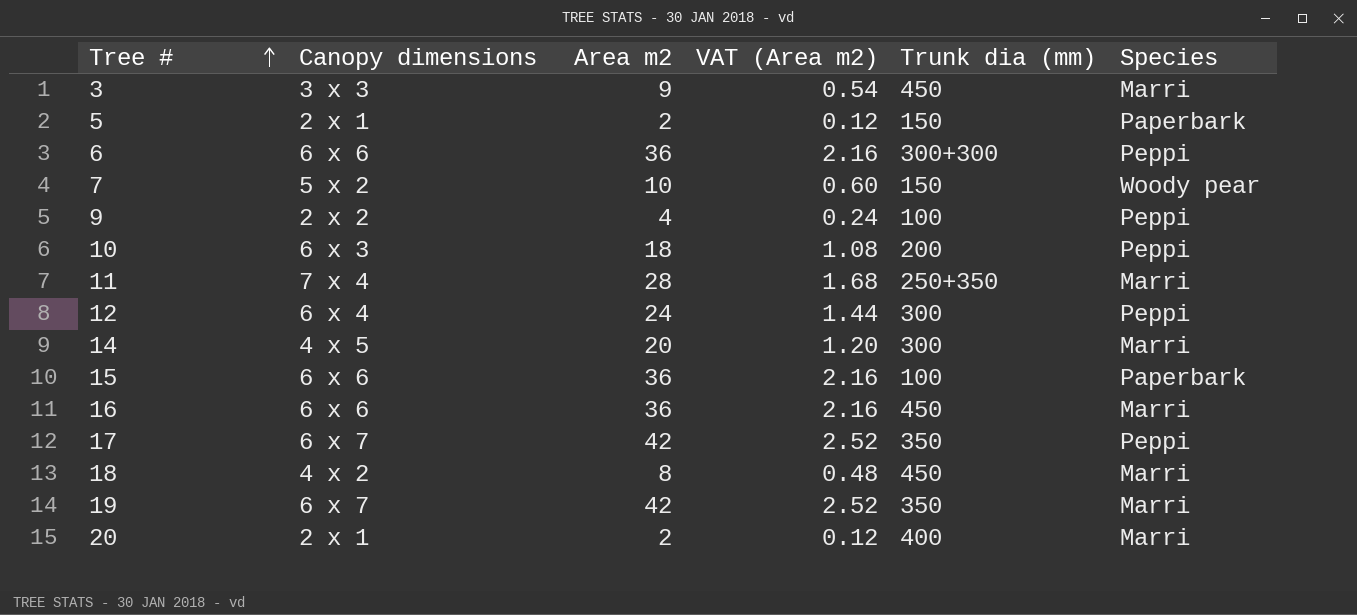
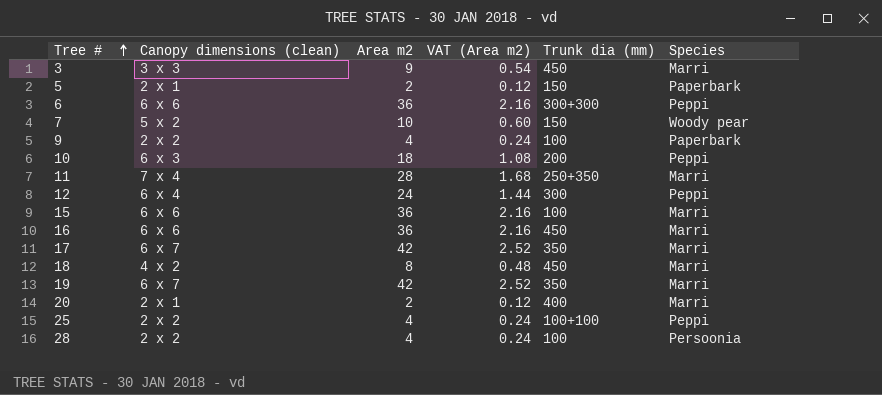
column name: Canopy dimensions -> Canopy dimensions (clean)
row 14: 4 x 5 | 20 | 1.20 | 300 | Marri -> none
9 | Species: Peppi -> Paperbark
15 | Species: Paperbark -> Marri
17 | Species: Peppi -> Marri
row 25: none -> 2 x 2 | 4 | 0.24 | 100+100 | Peppi
row 28: none -> 2 x 2 | 4 | 0.24 | 100 | Persoonia

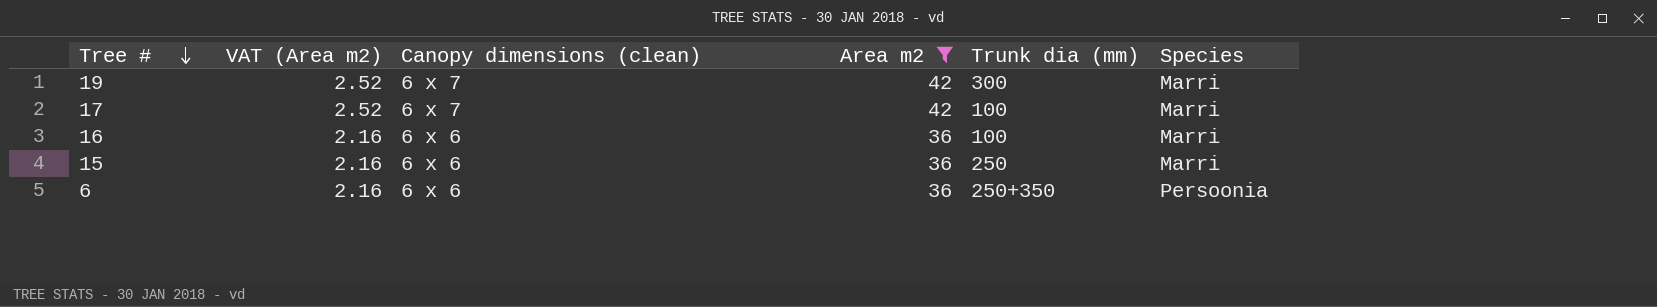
filter: none -> Area m2 >= 36
row order: Tree # ascending -> Tree # descending
column VAT (Area m2) | position: 4 -> 2
19 | Trunk dia (mm): 350 -> 300
17 | Trunk dia (mm): 350 -> 100
16 | Trunk dia (mm): 450 -> 100
15 | Trunk dia (mm): 100 -> 250
6 | Trunk dia (mm): 300+300 -> 250+350
6 | Species: Peppi -> Persoonia

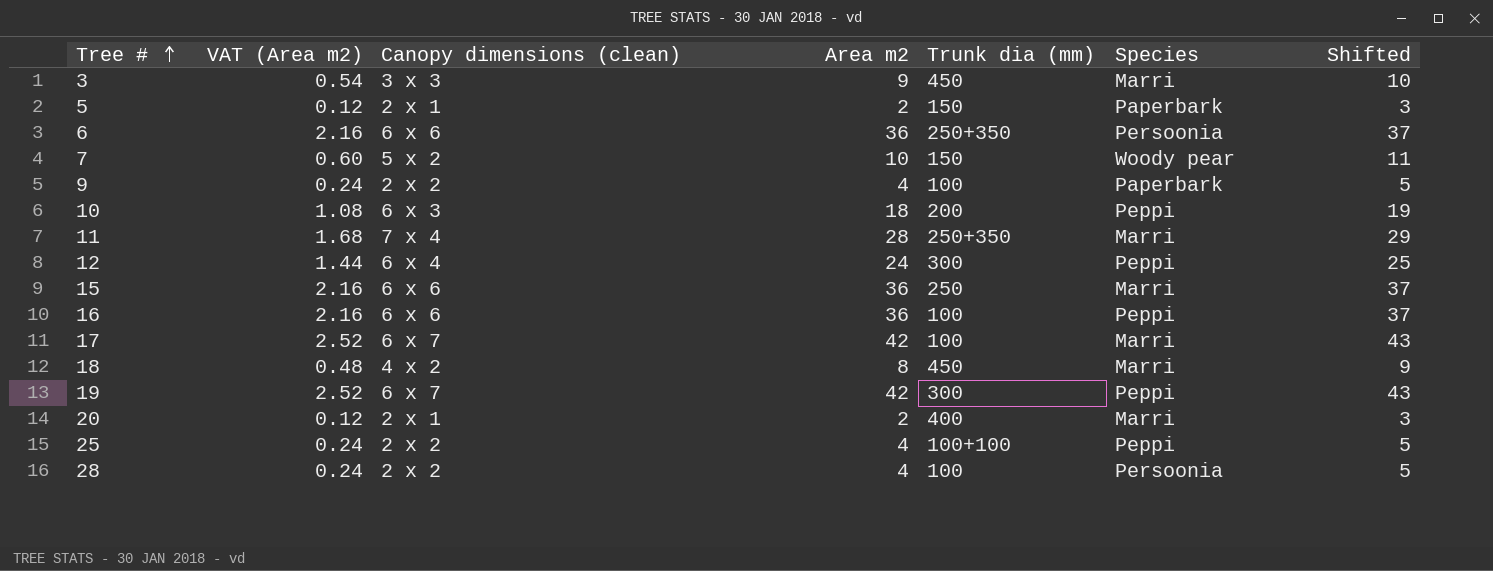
filter: Area m2 >= 36 -> none
row order: Tree # descending -> Tree # ascending
column Shifted | formula: none -> [Area m2] + 1
16 | Species: Marri -> Peppi
19 | Species: Marri -> Peppi

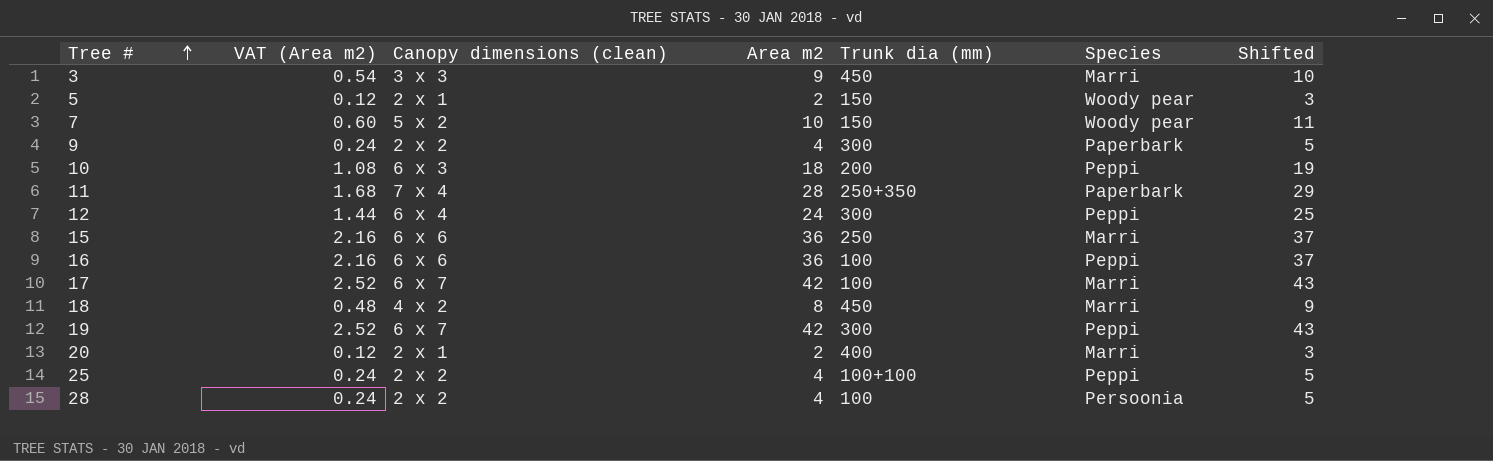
row 6: 2.16 | 6 x 6 | 36 | 250+350 | Persoonia | 37 -> none
5 | Species: Paperbark -> Woody pear
9 | Trunk dia (mm): 100 -> 300
11 | Species: Marri -> Paperbark

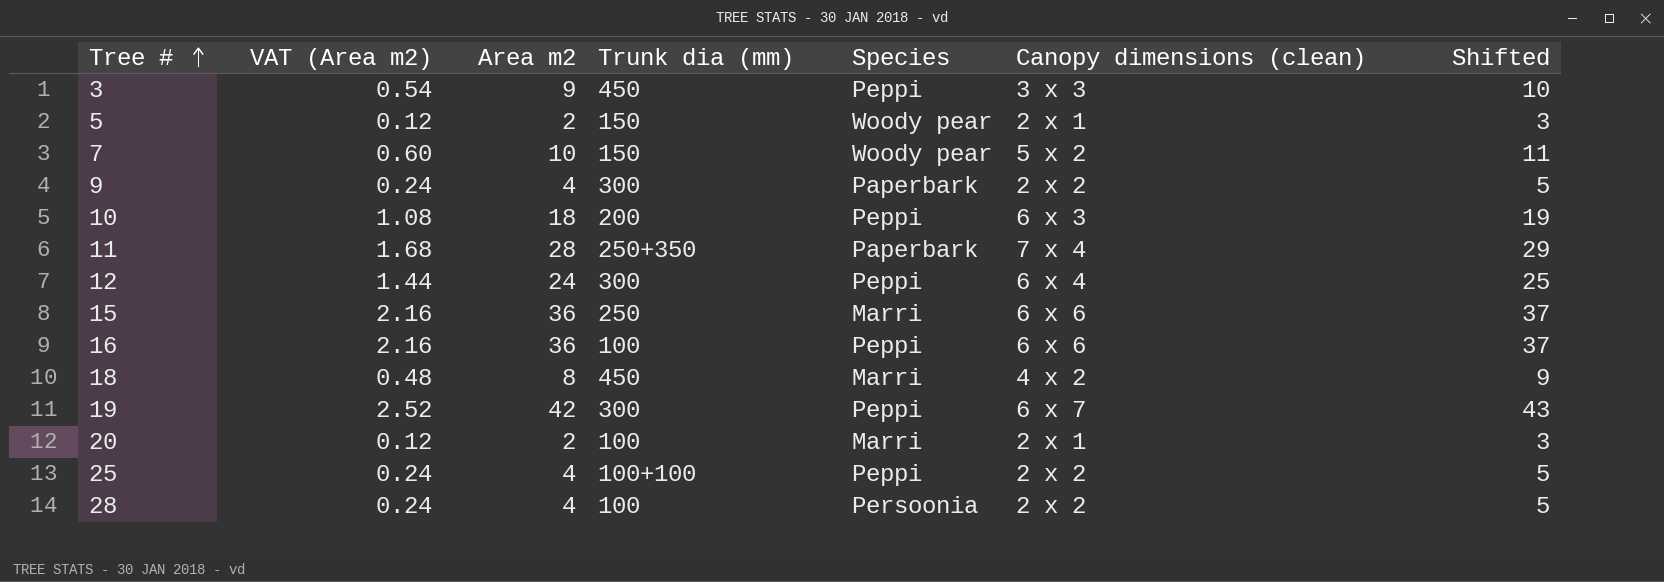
column Canopy dimensions (clean) | position: 3 -> 6
row 17: 2.52 | 6 x 7 | 42 | 100 | Marri | 43 -> none
3 | Species: Marri -> Peppi
20 | Trunk dia (mm): 400 -> 100

